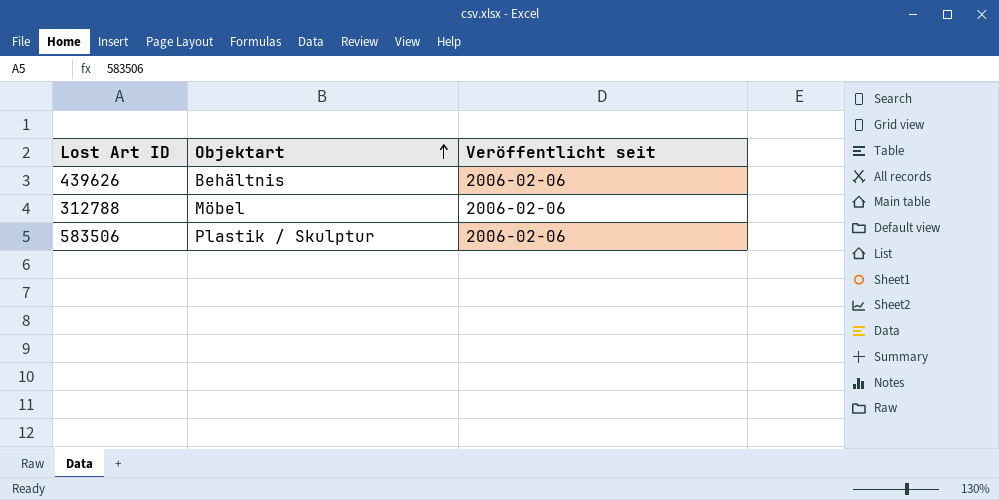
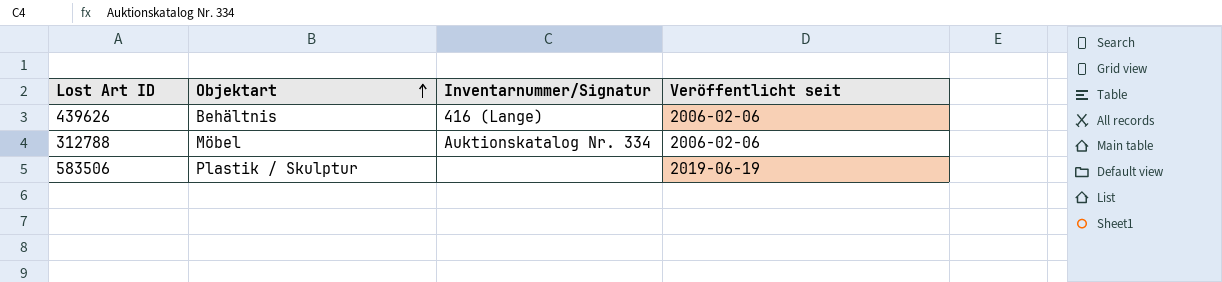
column Inventarnummer/Signatur | position: none -> 3
583506 | Veröffentlicht seit: 2006-02-06 -> 2019-06-19

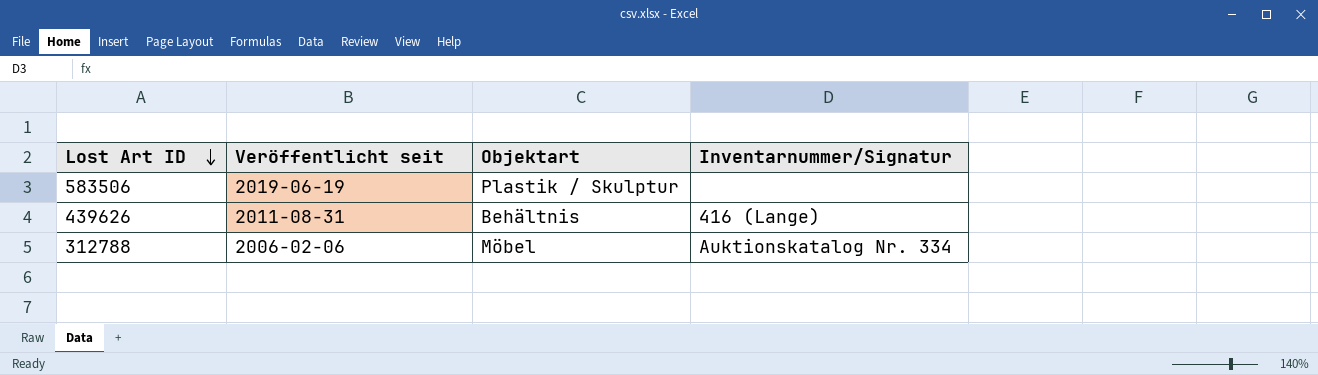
row order: Objektart ascending -> Lost Art ID descending
column Veröffentlicht seit | position: 4 -> 2
439626 | Veröffentlicht seit: 2006-02-06 -> 2011-08-31

